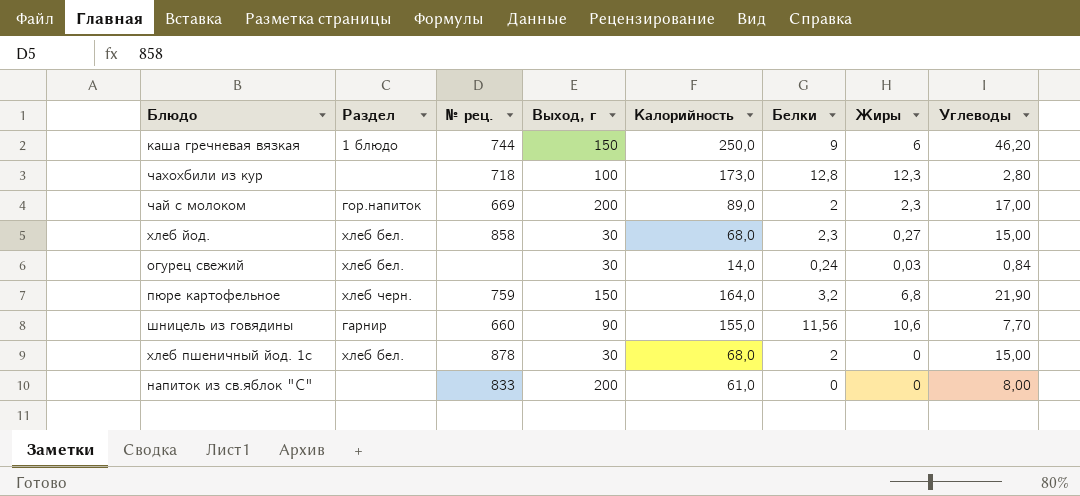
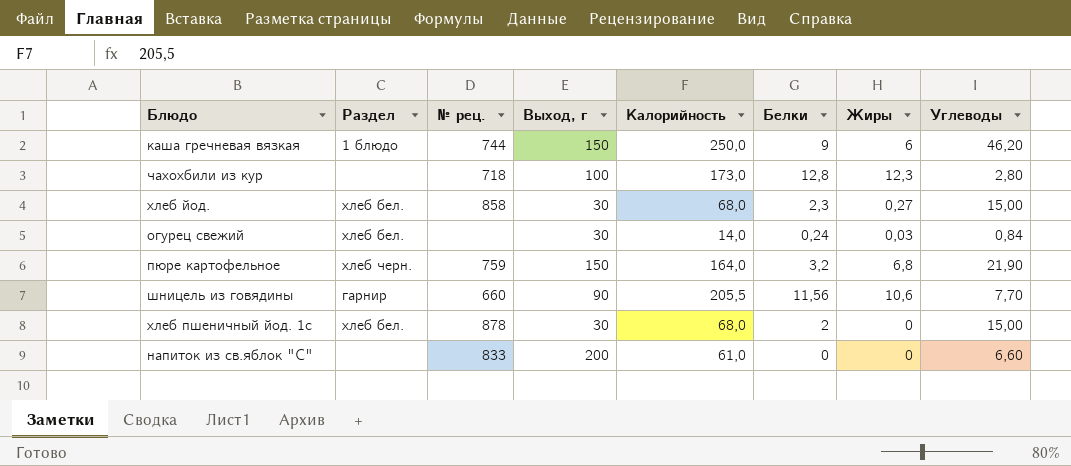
row чай с молоком: гор.напиток | 669 | 200 | 89,0 | 2 | 2,3 | 17,00 -> none
шницель из говядины | Калорийность: 155,0 -> 205,5
напиток из св.яблок "С" | Углеводы: 8,00 -> 6,60

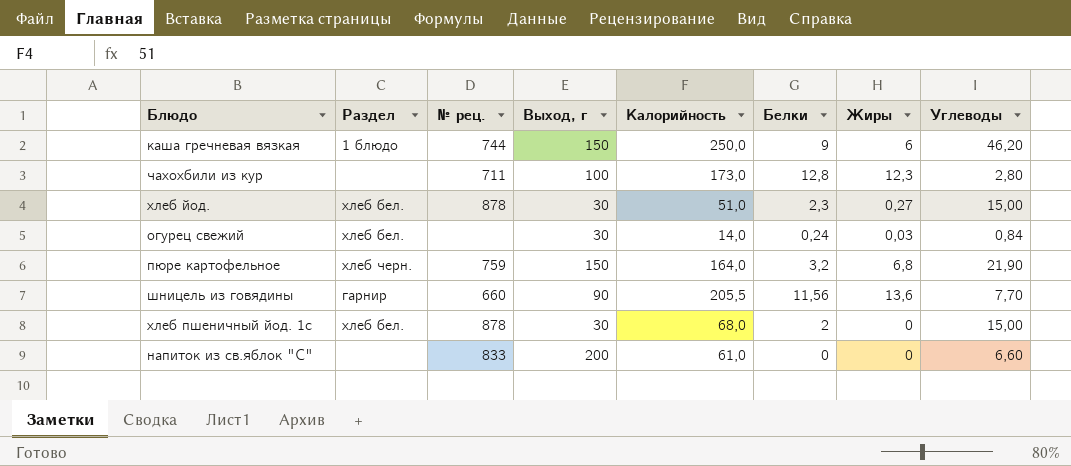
чахохбили из кур | № рец.: 718 -> 711
хлеб йод. | № рец.: 858 -> 878
хлеб йод. | Калорийность: 68,0 -> 51,0
шницель из говядины | Жиры: 10,6 -> 13,6

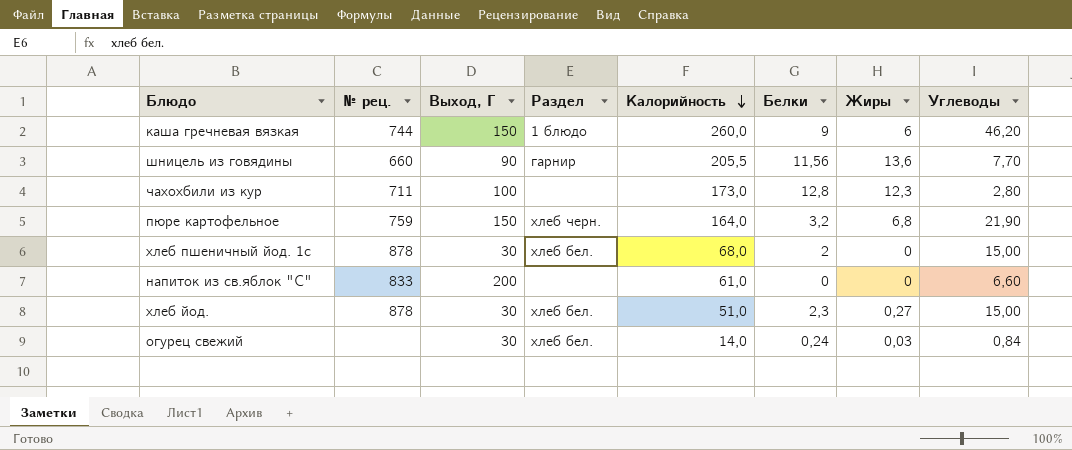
row order: none -> Калорийность descending
column name: Выход, г -> Выход, Г
column Раздел | position: 2 -> 4
каша гречневая вязкая | Калорийность: 250,0 -> 260,0

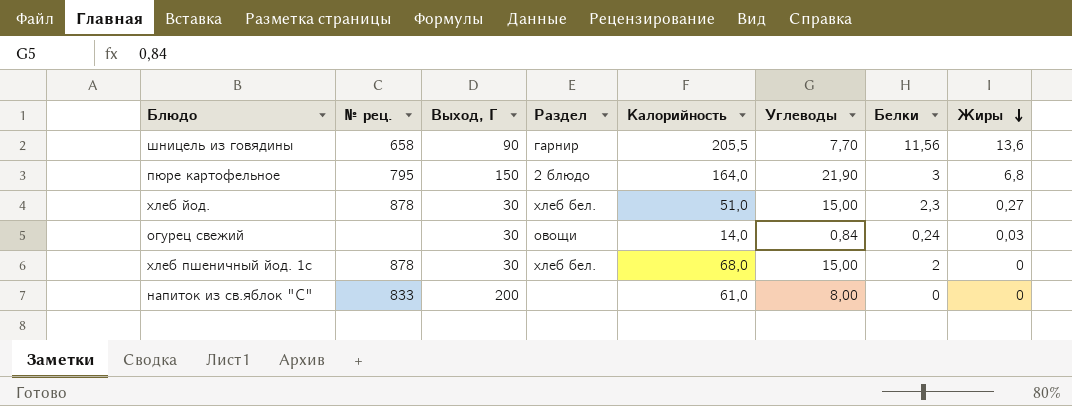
row order: Калорийность descending -> Жиры descending
column Углеводы | position: 8 -> 6
row каша гречневая вязкая: 744 | 150 | 1 блюдо | 260,0 | 9 | 6 | 46,20 -> none
row чахохбили из кур: 711 | 100 | none | 173,0 | 12,8 | 12,3 | 2,80 -> none
шницель из говядины | № рец.: 660 -> 658
пюре картофельное | № рец.: 759 -> 795
пюре картофельное | Раздел: хлеб черн. -> 2 блюдо
пюре картофельное | Белки: 3,2 -> 3
огурец свежий | Раздел: хлеб бел. -> овощи
напиток из св.яблок "С" | Углеводы: 6,60 -> 8,00

